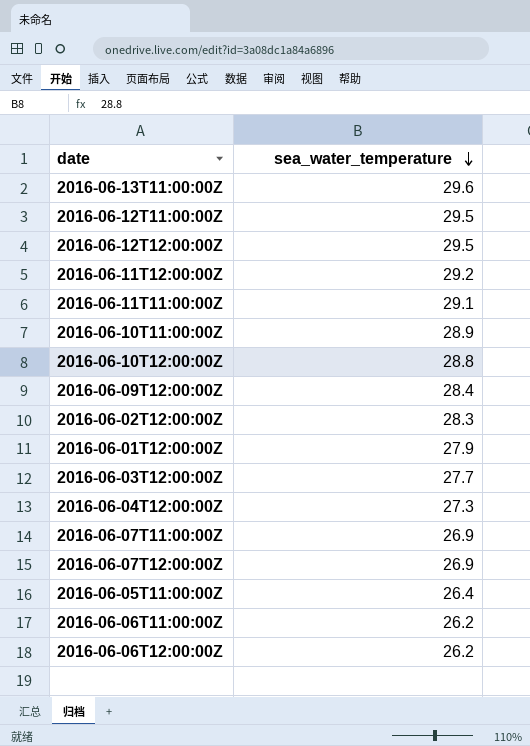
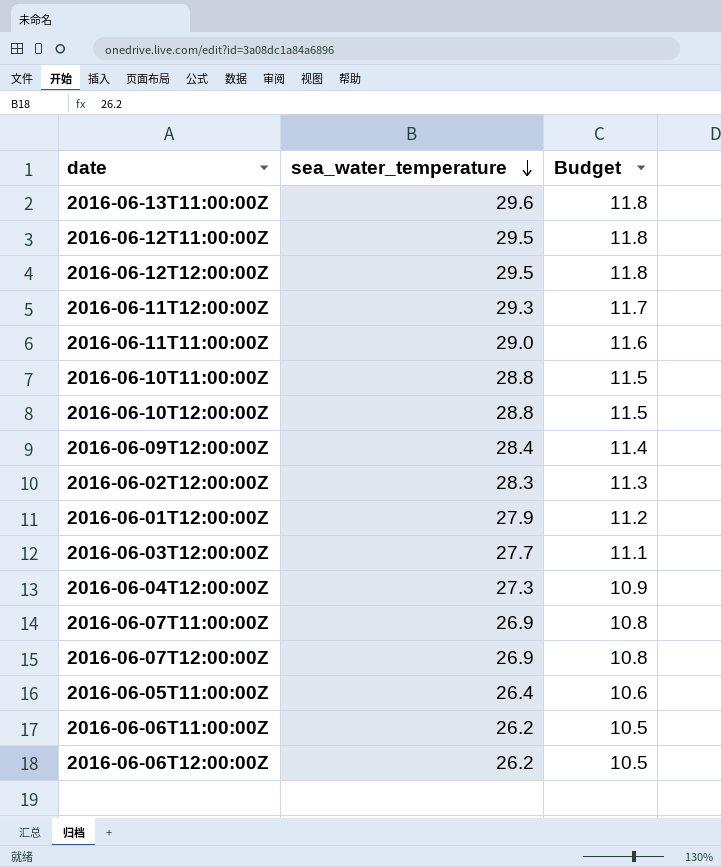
column Budget | formula: none -> [sea_water_temperature] * 0.4
2016-06-11T12:00:00Z | sea_water_temperature: 29.2 -> 29.3
2016-06-11T11:00:00Z | sea_water_temperature: 29.1 -> 29.0
2016-06-10T11:00:00Z | sea_water_temperature: 28.9 -> 28.8

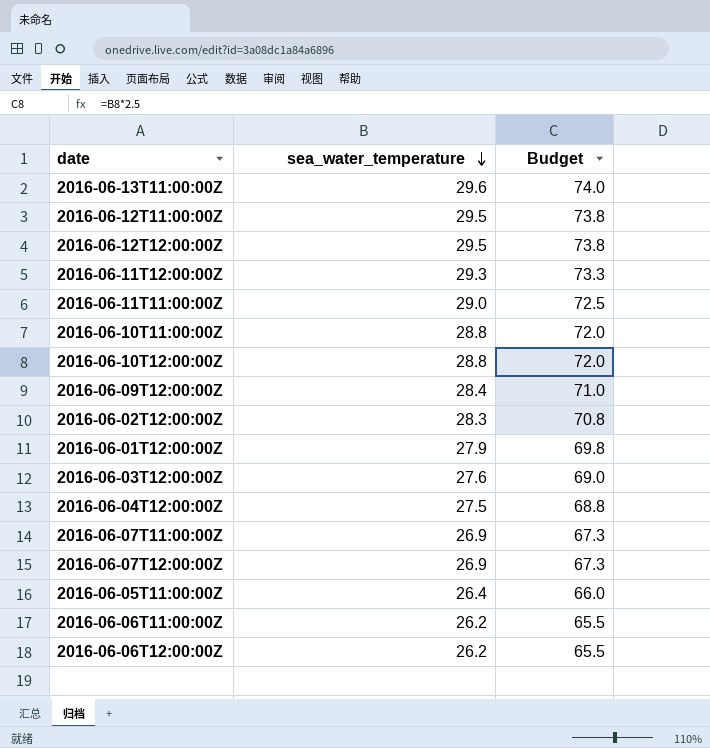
column Budget | formula: [sea_water_temperature] * 0.4 -> [sea_water_temperature] * 2.5
2016-06-03T12:00:00Z | sea_water_temperature: 27.7 -> 27.6
2016-06-04T12:00:00Z | sea_water_temperature: 27.3 -> 27.5

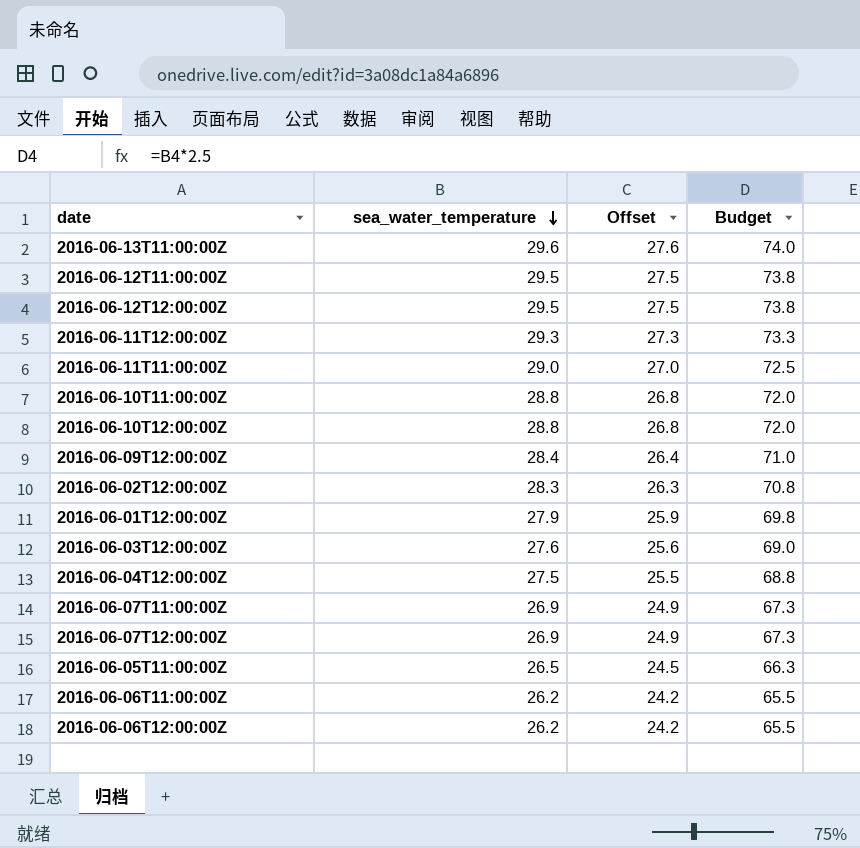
column Offset | formula: none -> [sea_water_temperature] - 2
2016-06-05T11:00:00Z | sea_water_temperature: 26.4 -> 26.5
2016-06-05T11:00:00Z | Budget: 66.0 -> 66.3

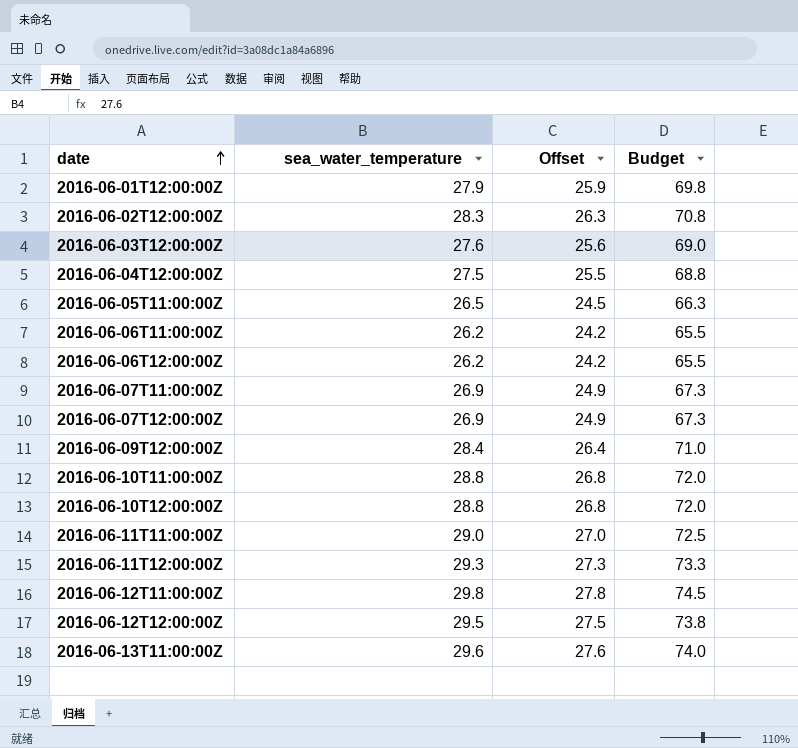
row order: sea_water_temperature descending -> date ascending
2016-06-12T11:00:00Z | sea_water_temperature: 29.5 -> 29.8
2016-06-12T11:00:00Z | Offset: 27.5 -> 27.8
2016-06-12T11:00:00Z | Budget: 73.8 -> 74.5

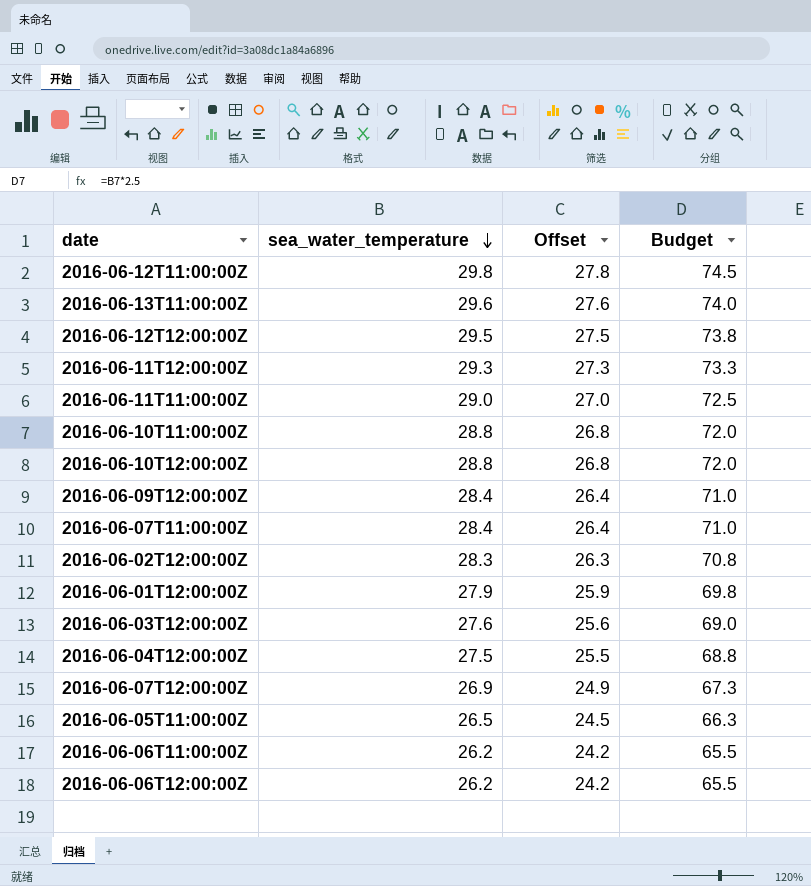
row order: date ascending -> sea_water_temperature descending
2016-06-07T11:00:00Z | sea_water_temperature: 26.9 -> 28.4
2016-06-07T11:00:00Z | Offset: 24.9 -> 26.4
2016-06-07T11:00:00Z | Budget: 67.3 -> 71.0

